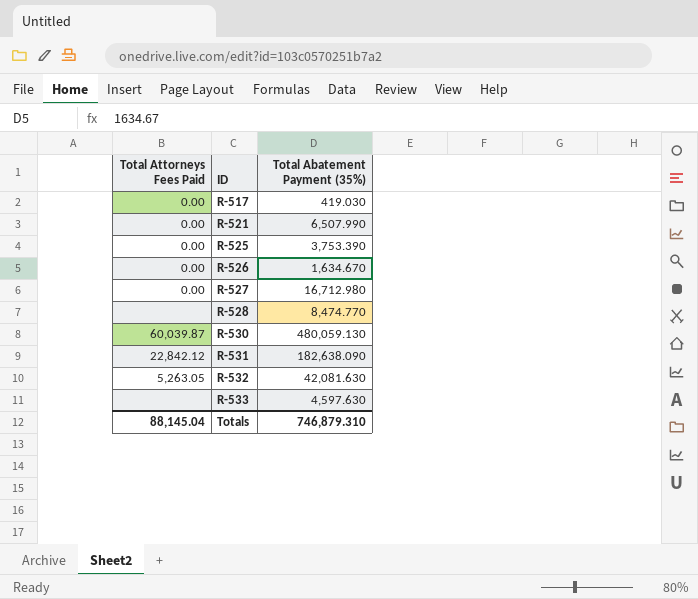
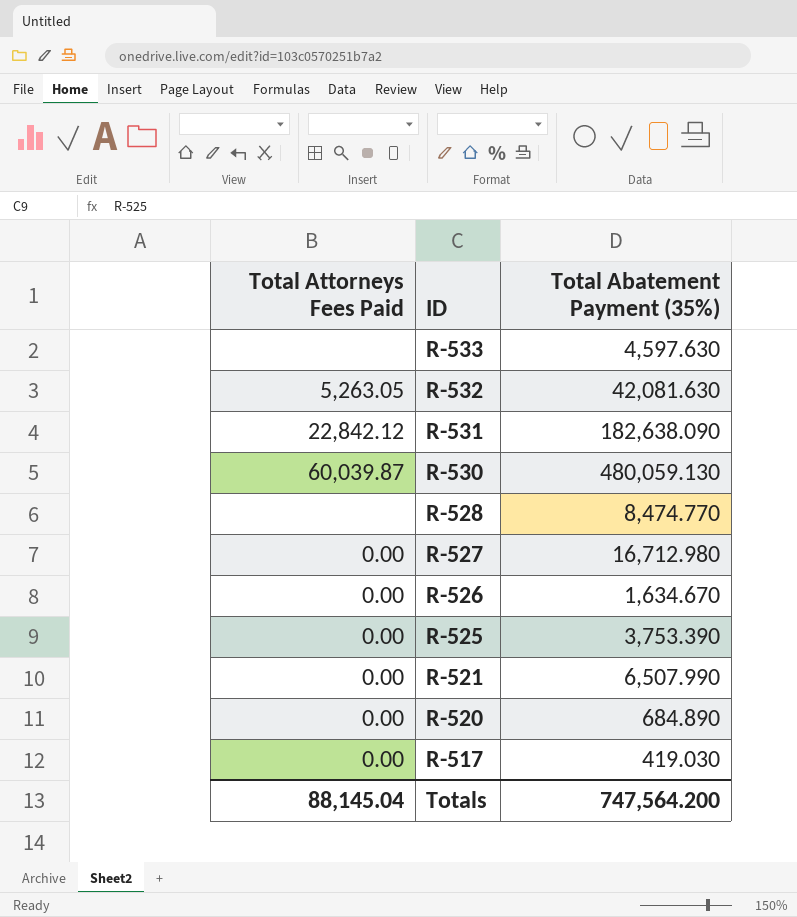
row order: ID ascending -> ID descending
row R-520: none -> 0.00 | 684.890
Totals | Total Abatement Payment (35%): 746,879.310 -> 747,564.200

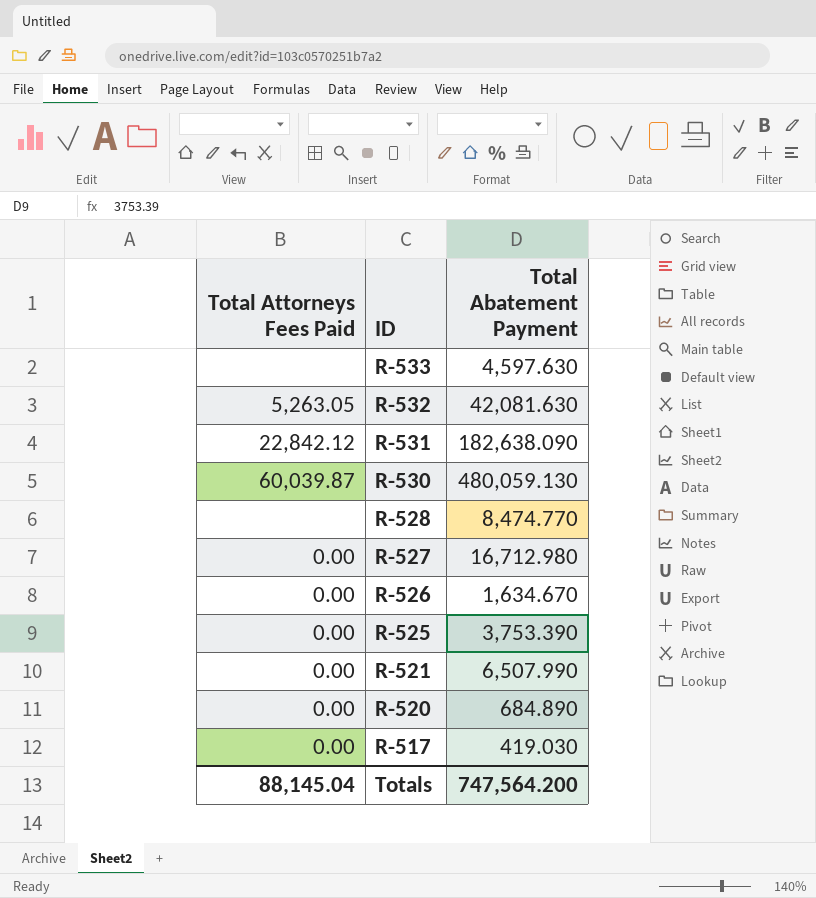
column name: Total Abatement Payment (35%) -> Total Abatement Payment

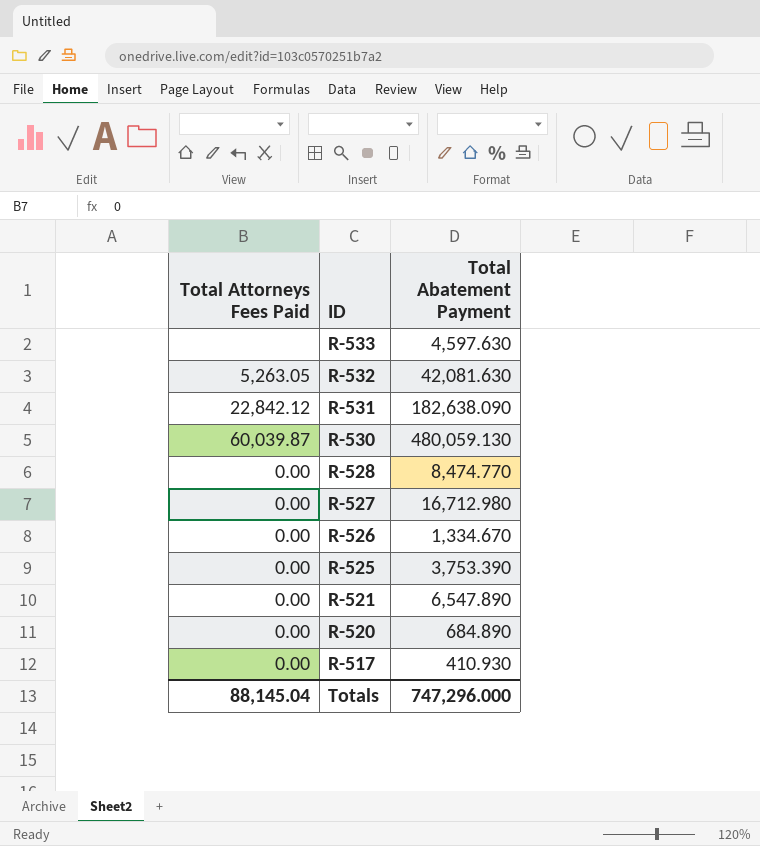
R-528 | Total Attorneys Fees Paid: none -> 0.00
R-526 | Total Abatement Payment: 1,634.670 -> 1,334.670
R-521 | Total Abatement Payment: 6,507.990 -> 6,547.890
R-517 | Total Abatement Payment: 419.030 -> 410.930
Totals | Total Abatement Payment: 747,564.200 -> 747,296.000

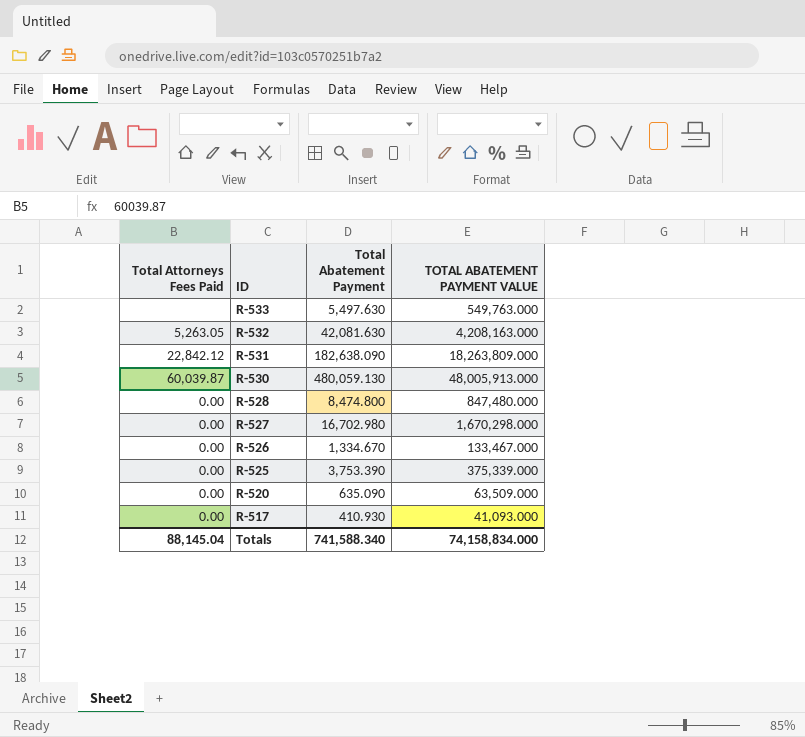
column TOTAL ABATEMENT PAYMENT VALUE | formula: none -> [Total Abatement Payment] * 100
row R-521: 0.00 | 6,547.890 -> none
R-533 | Total Abatement Payment: 4,597.630 -> 5,497.630
R-528 | Total Abatement Payment: 8,474.770 -> 8,474.800
R-527 | Total Abatement Payment: 16,712.980 -> 16,702.980
R-520 | Total Abatement Payment: 684.890 -> 635.090
Totals | Total Abatement Payment: 747,296.000 -> 741,588.340

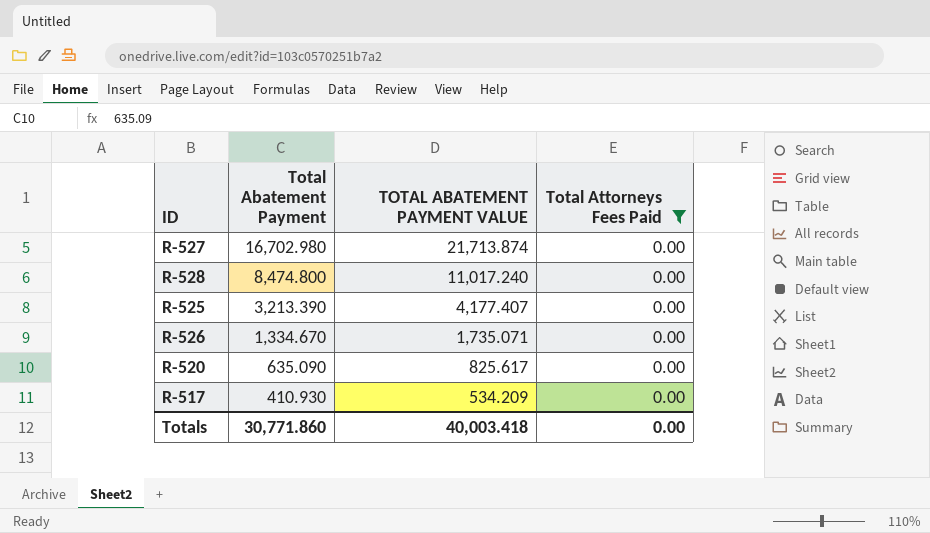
filter: none -> Total Attorneys Fees Paid = 0.00
row order: ID descending -> Total Abatement Payment descending
column TOTAL ABATEMENT PAYMENT VALUE | formula: [Total Abatement Payment] * 100 -> [Total Abatement Payment] * 1.3
column Total Attorneys Fees Paid | position: 1 -> 4
R-525 | Total Abatement Payment: 3,753.390 -> 3,213.390
Totals | Total Abatement Payment: 741,588.340 -> 30,771.860
Totals | TOTAL ABATEMENT PAYMENT VALUE: 74,158,834.000 -> 40,003.418
Totals | Total Attorneys Fees Paid: 88,145.04 -> 0.00

